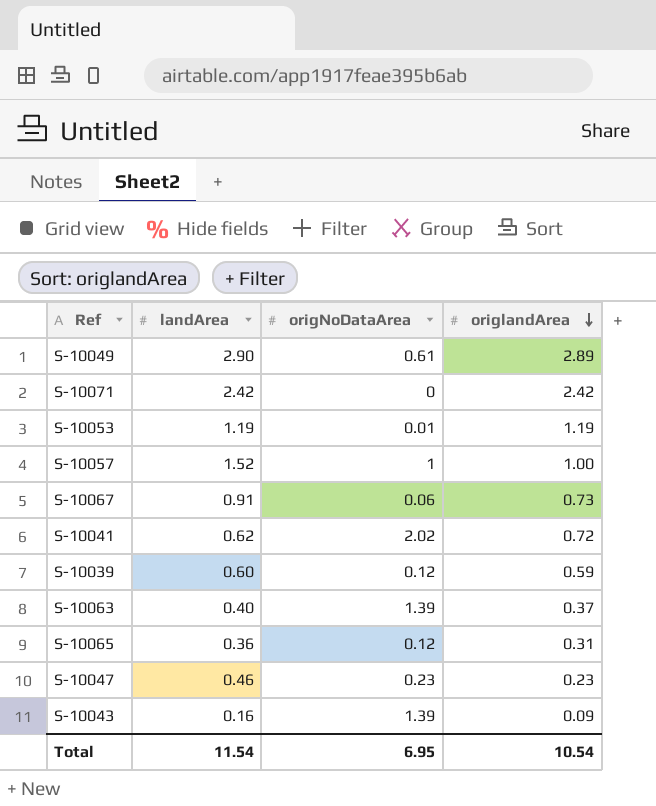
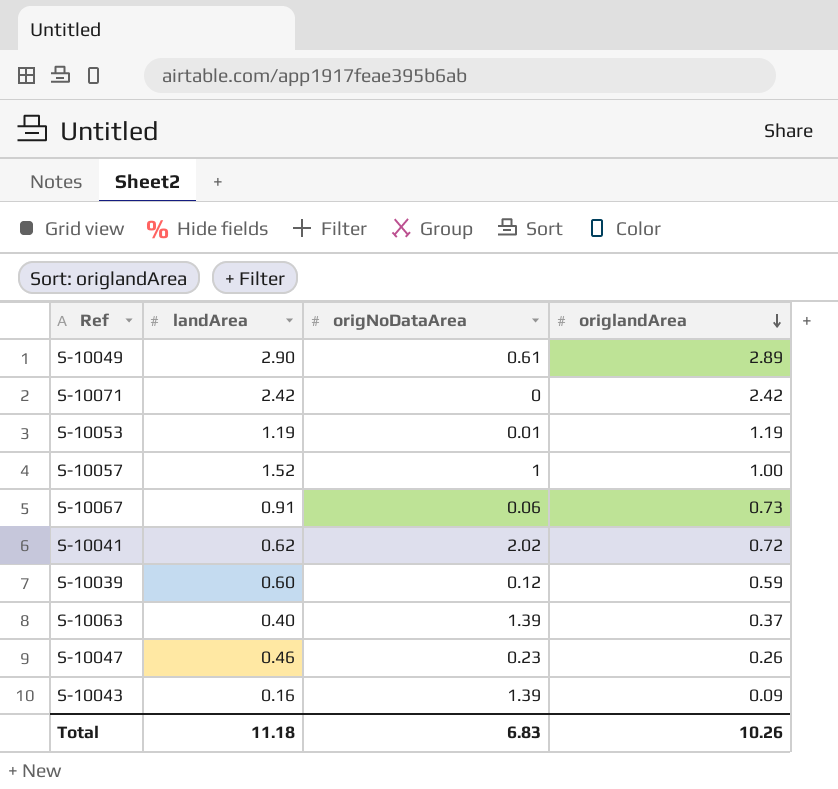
row S-10065: 0.36 | 0.12 | 0.31 -> none
S-10047 | origlandArea: 0.23 -> 0.26
Total | landArea: 11.54 -> 11.18
Total | origNoDataArea: 6.95 -> 6.83
Total | origlandArea: 10.54 -> 10.26

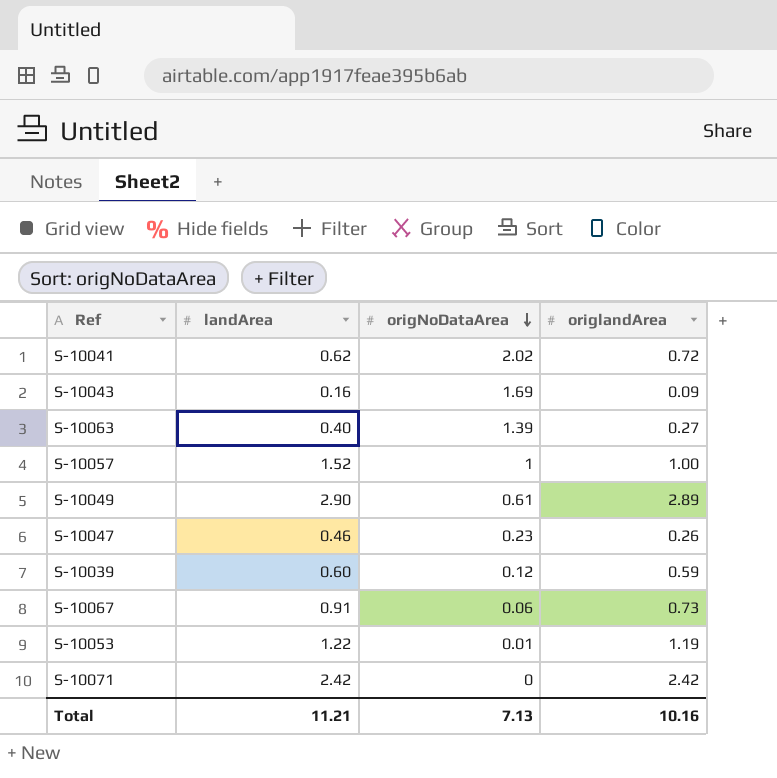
row order: origlandArea descending -> origNoDataArea descending
S-10043 | origNoDataArea: 1.39 -> 1.69
S-10063 | origlandArea: 0.37 -> 0.27
S-10053 | landArea: 1.19 -> 1.22
Total | landArea: 11.18 -> 11.21
Total | origNoDataArea: 6.83 -> 7.13
Total | origlandArea: 10.26 -> 10.16

